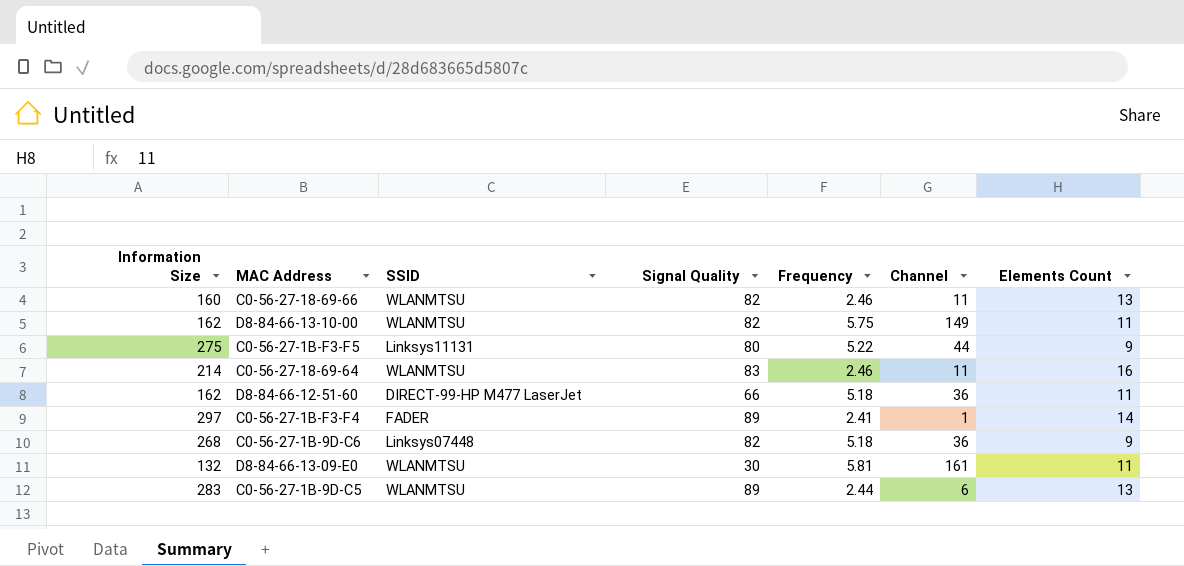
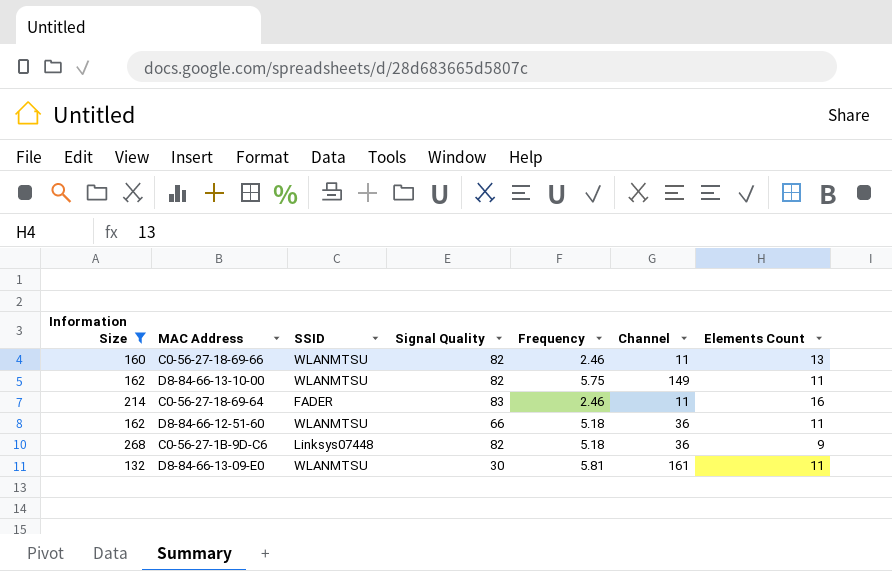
filter: none -> Information Size <= 268
C0-56-27-18-69-64 | SSID: WLANMTSU -> FADER
D8-84-66-12-51-60 | SSID: DIRECT-99-HP M477 LaserJet -> WLANMTSU

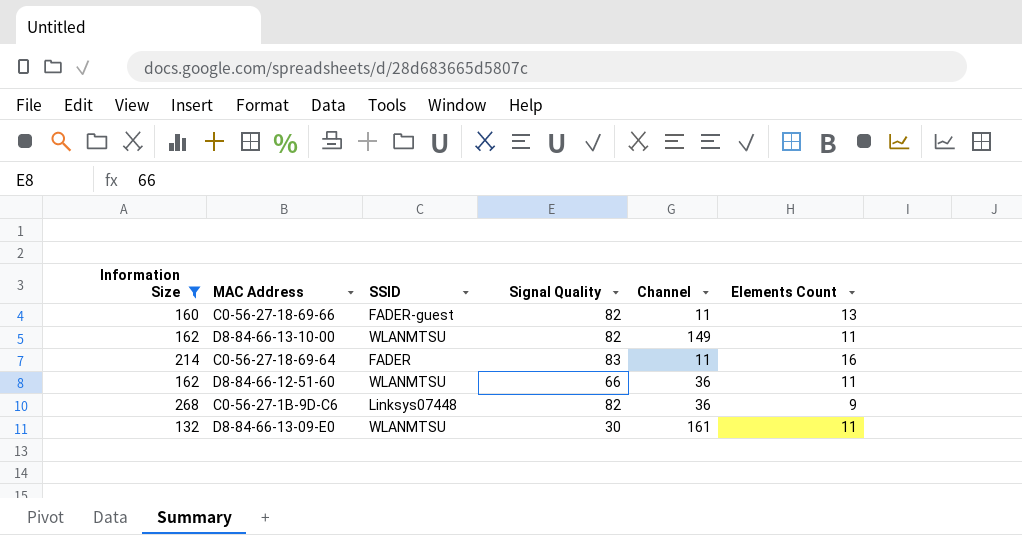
column Frequency | position: 5 -> none
C0-56-27-18-69-66 | SSID: WLANMTSU -> FADER-guest

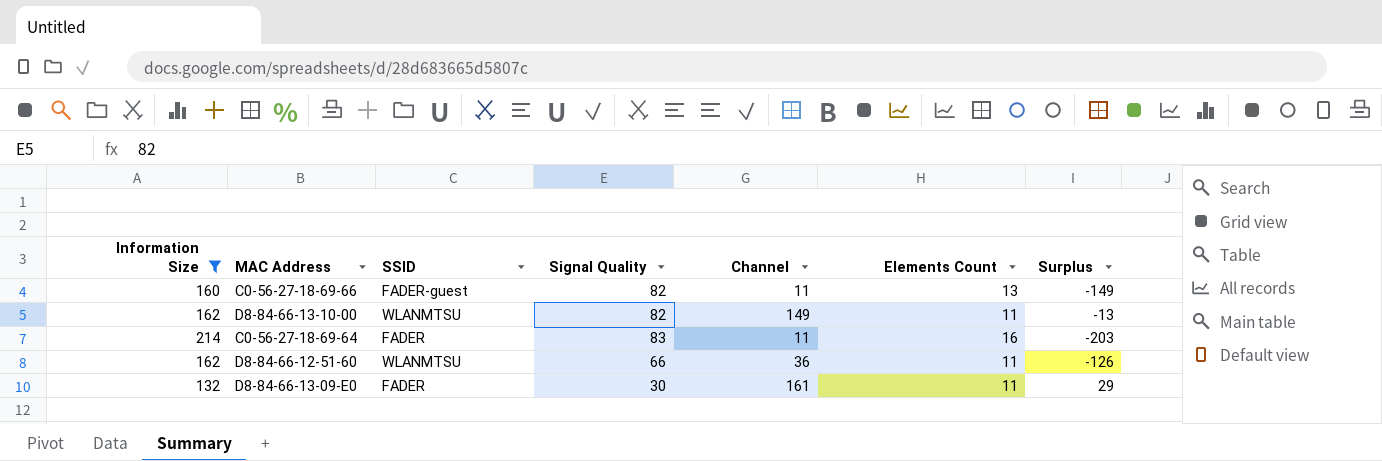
column Surplus | formula: none -> [Channel] - [Information Size]
row C0-56-27-1B-9D-C6: 268 | Linksys07448 | 82 | 36 | 9 -> none
D8-84-66-13-09-E0 | SSID: WLANMTSU -> FADER

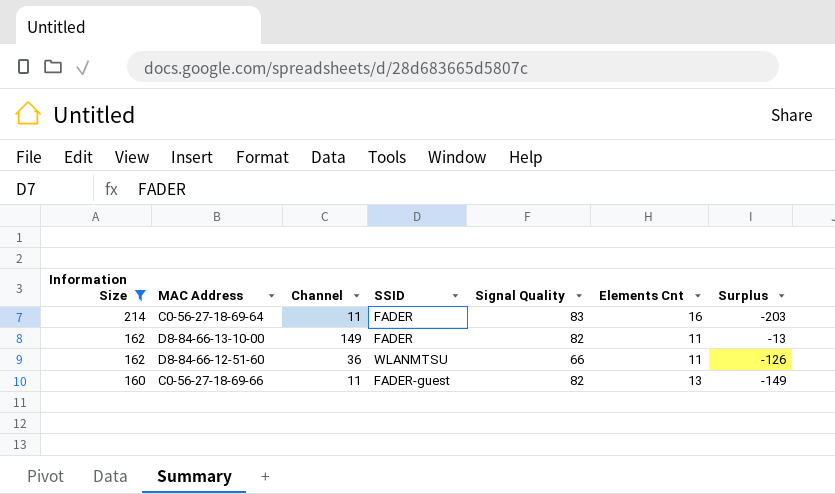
row order: none -> Information Size descending
column Channel | position: 5 -> 3
column name: Elements Count -> Elements Cnt
row D8-84-66-13-09-E0: 132 | FADER | 30 | 161 | 11 | 29 -> none
D8-84-66-13-10-00 | SSID: WLANMTSU -> FADER

